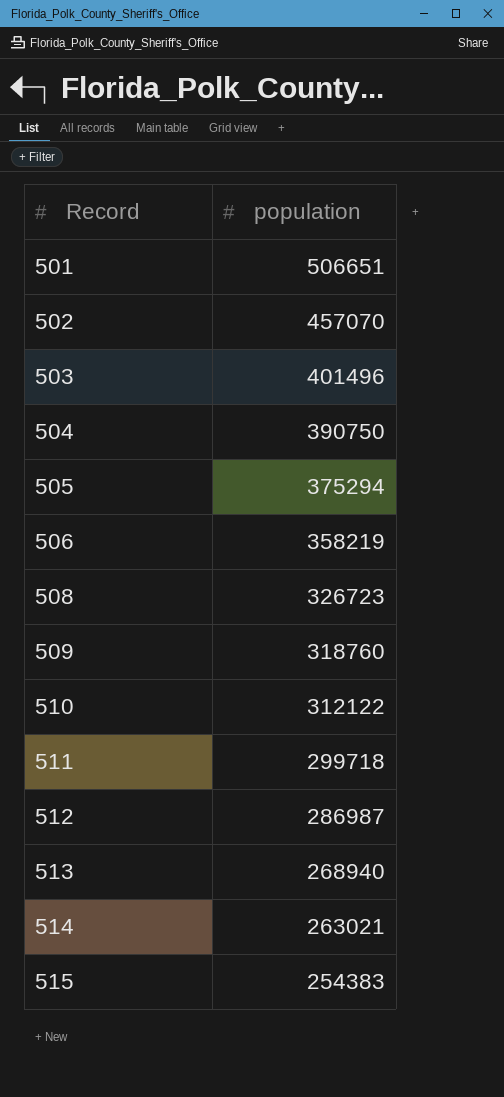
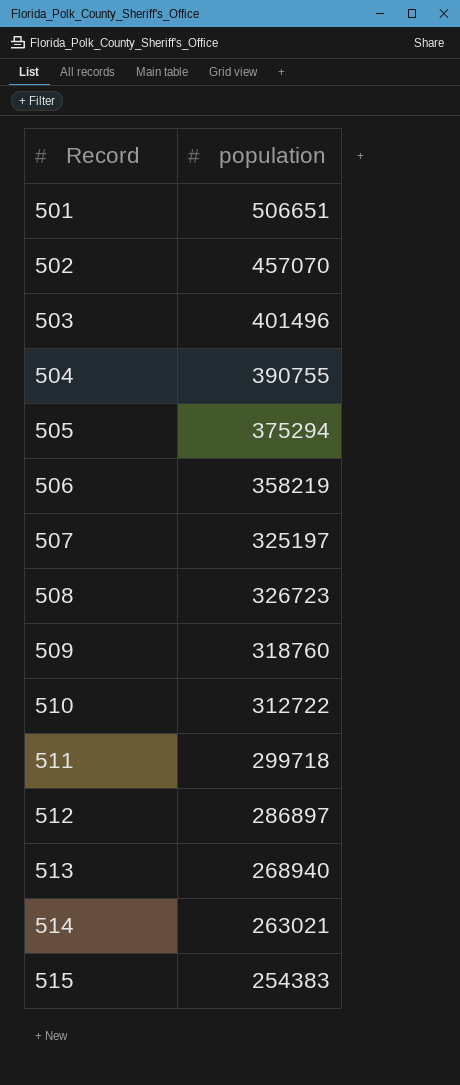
504 | population: 390750 -> 390755
row 507: none -> 325197
510 | population: 312122 -> 312722
512 | population: 286987 -> 286897

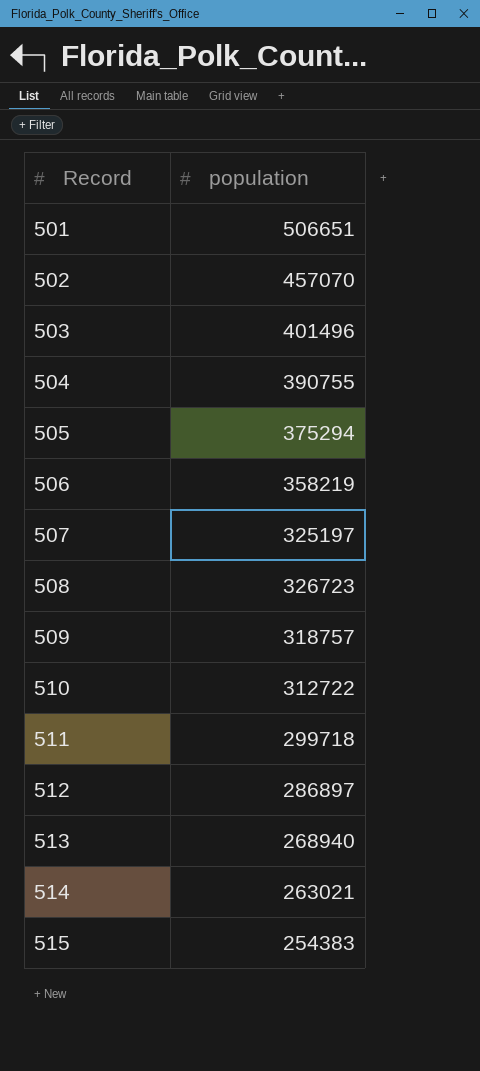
509 | population: 318760 -> 318757

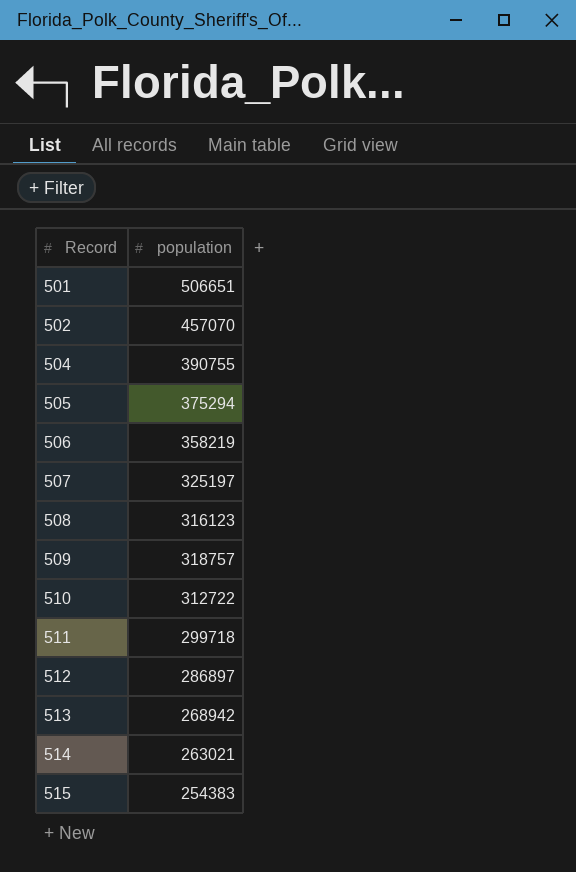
row 503: 401496 -> none
508 | population: 326723 -> 316123
513 | population: 268940 -> 268942

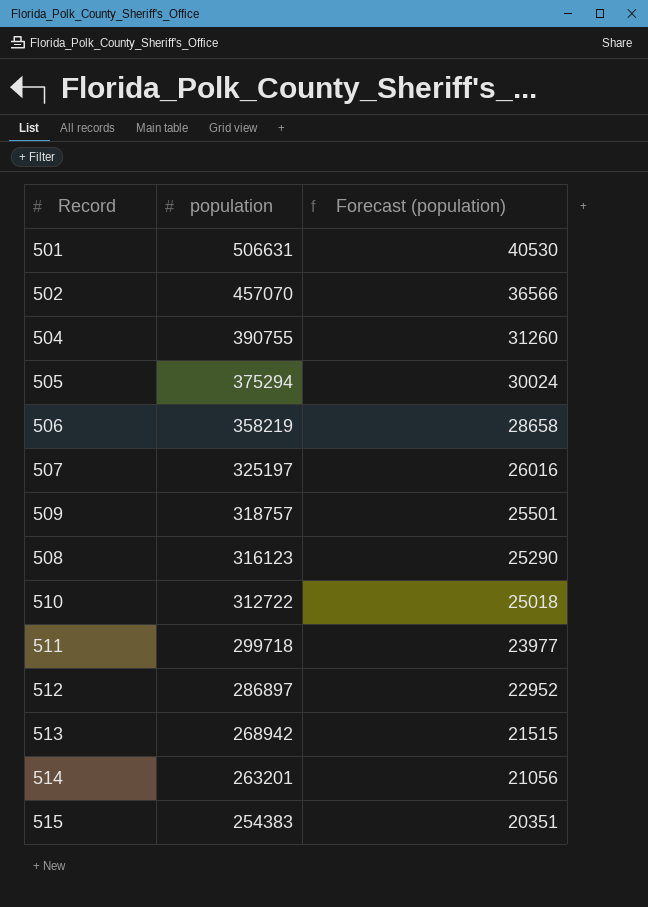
row order: Record ascending -> population descending
column Forecast (population) | formula: none -> [population] * 0.08
501 | population: 506651 -> 506631
514 | population: 263021 -> 263201

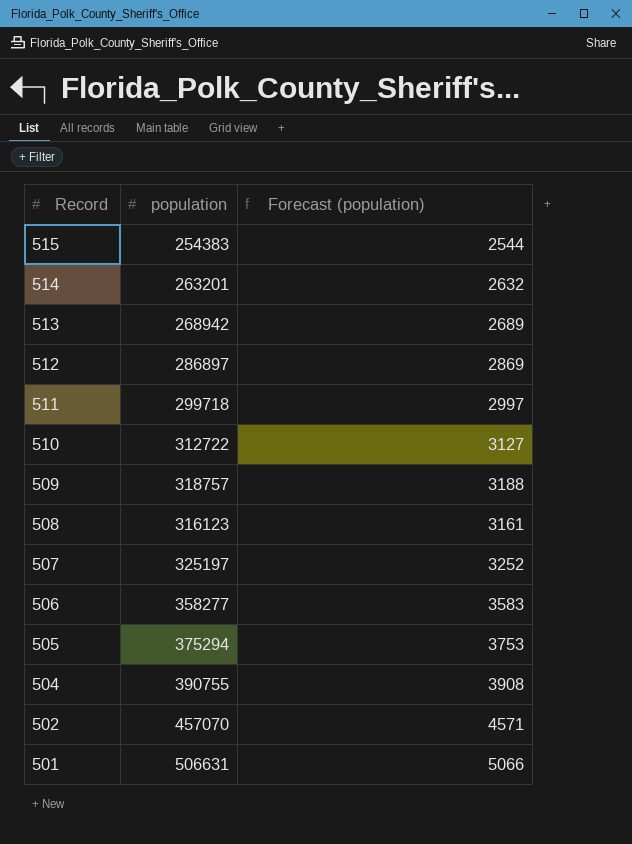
row order: population descending -> Record descending
column Forecast (population) | formula: [population] * 0.08 -> [population] * 0.01
506 | population: 358219 -> 358277

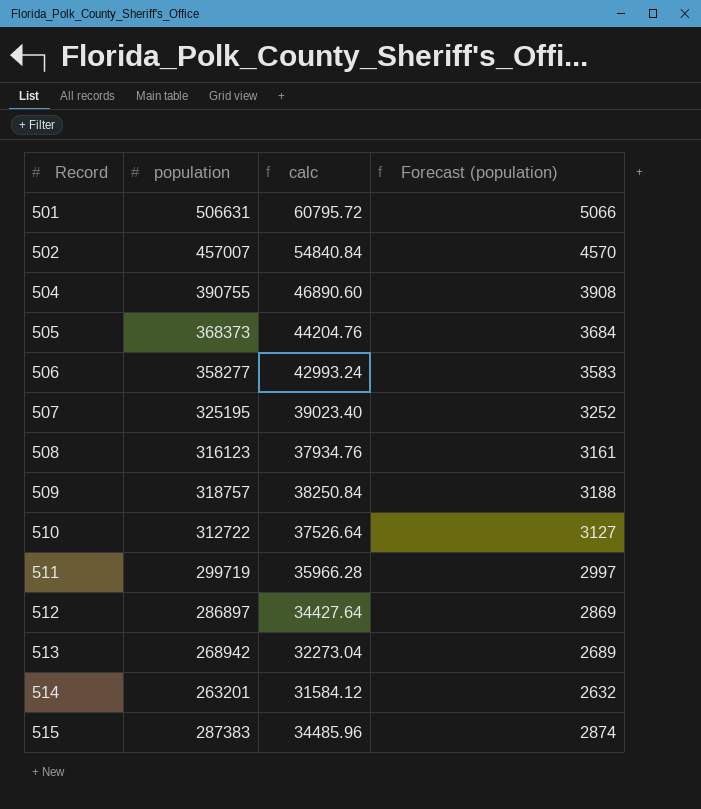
row order: Record descending -> Record ascending
column calc | formula: none -> [population] * 0.12
502 | population: 457070 -> 457007
502 | Forecast (population): 4571 -> 4570
505 | population: 375294 -> 368373
505 | Forecast (population): 3753 -> 3684
507 | population: 325197 -> 325195
511 | population: 299718 -> 299719
515 | population: 254383 -> 287383
515 | Forecast (population): 2544 -> 2874

